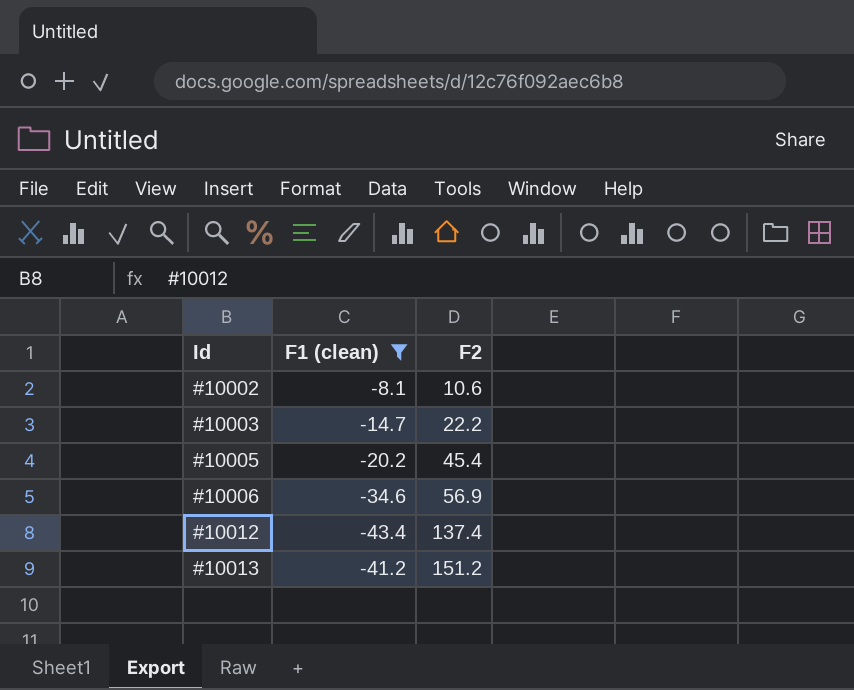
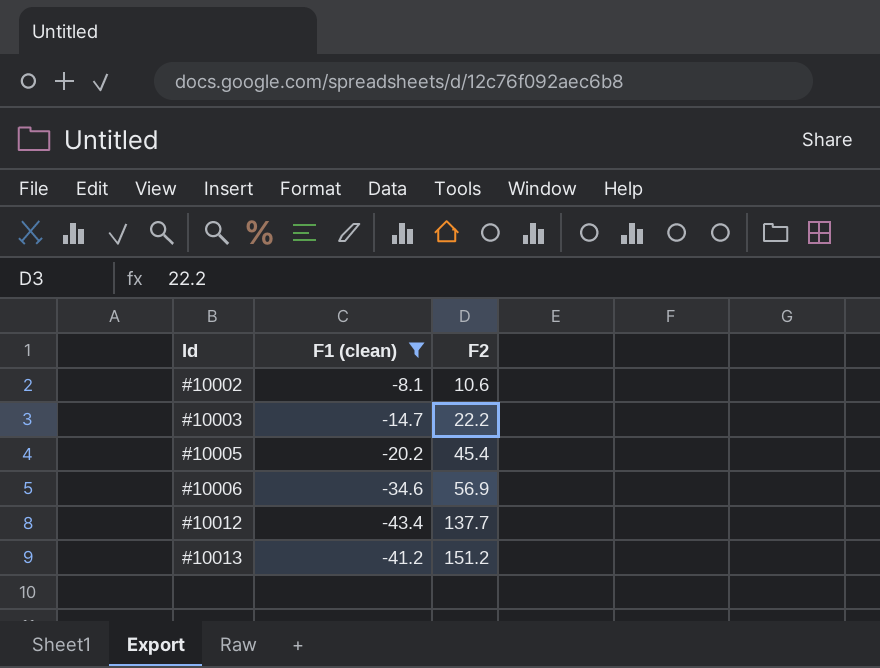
#10012 | F2: 137.4 -> 137.7

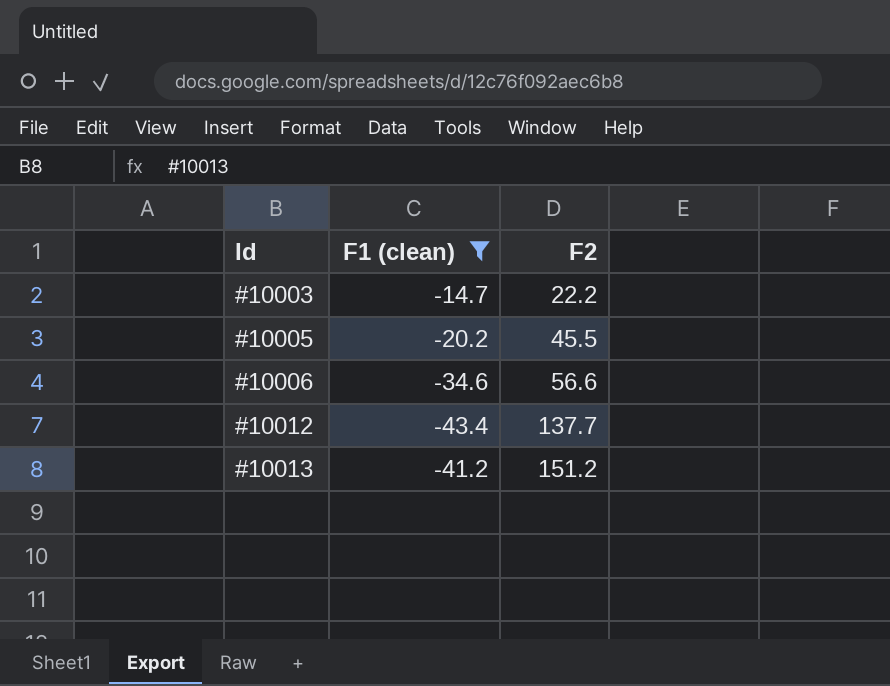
row #10002: -8.1 | 10.6 -> none
#10005 | F2: 45.4 -> 45.5
#10006 | F2: 56.9 -> 56.6

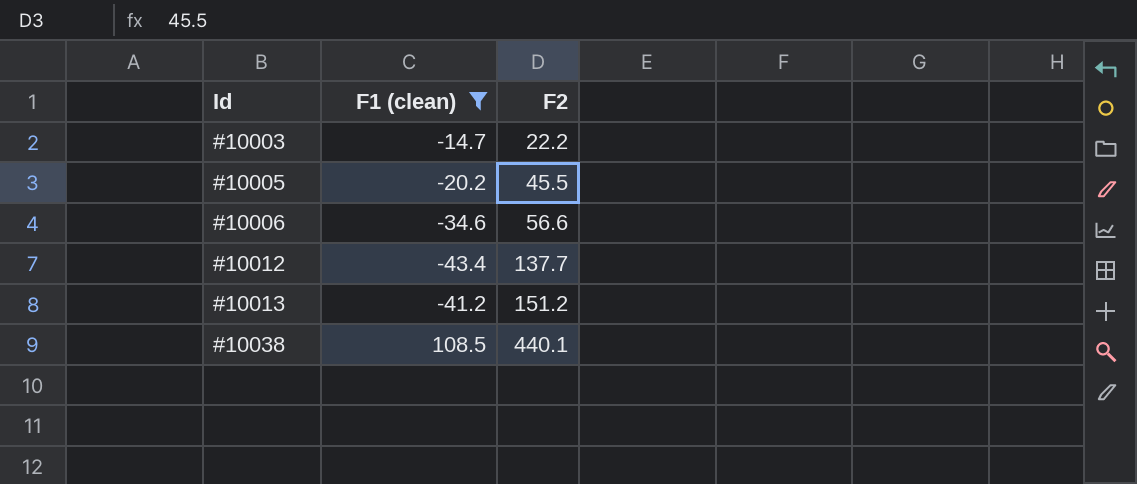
row #10038: none -> 108.5 | 440.1

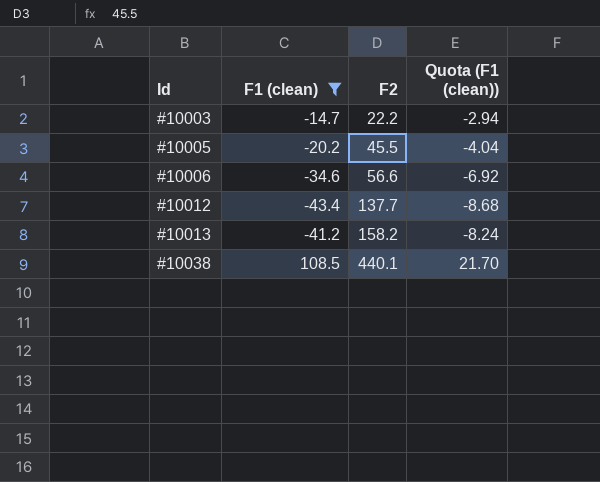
column Quota (F1 (clean)) | formula: none -> [F1 (clean)] * 0.2
#10013 | F2: 151.2 -> 158.2

